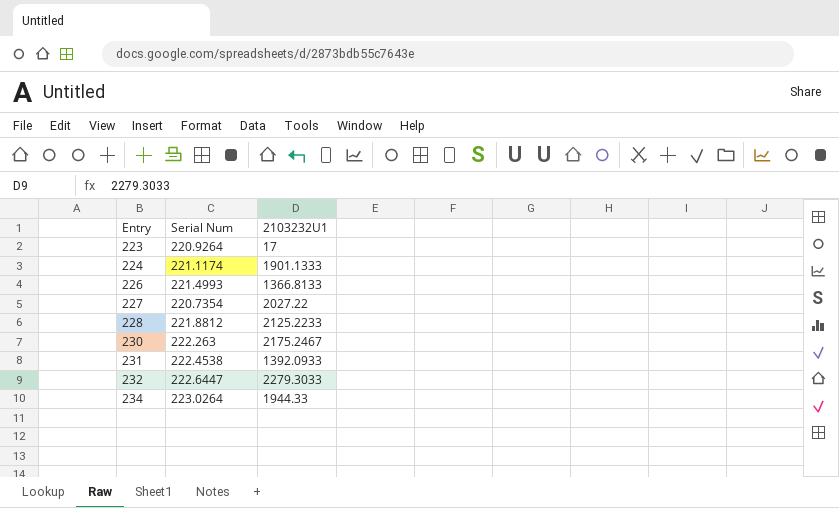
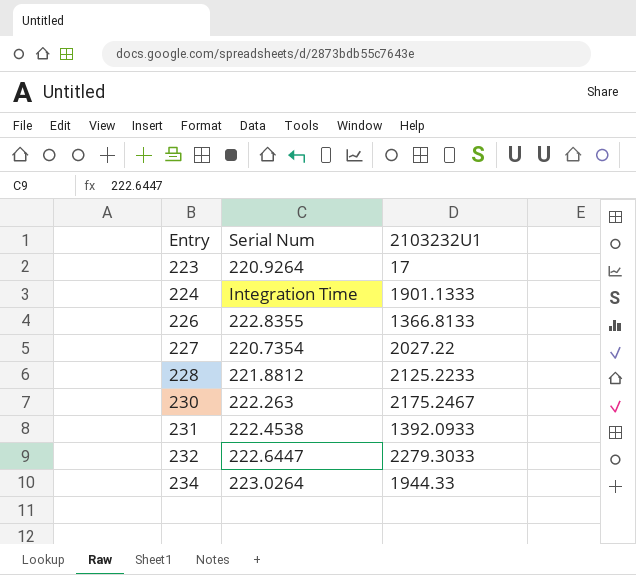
224 | Serial Num: 221.1174 -> Integration Time
226 | Serial Num: 221.4993 -> 222.8355

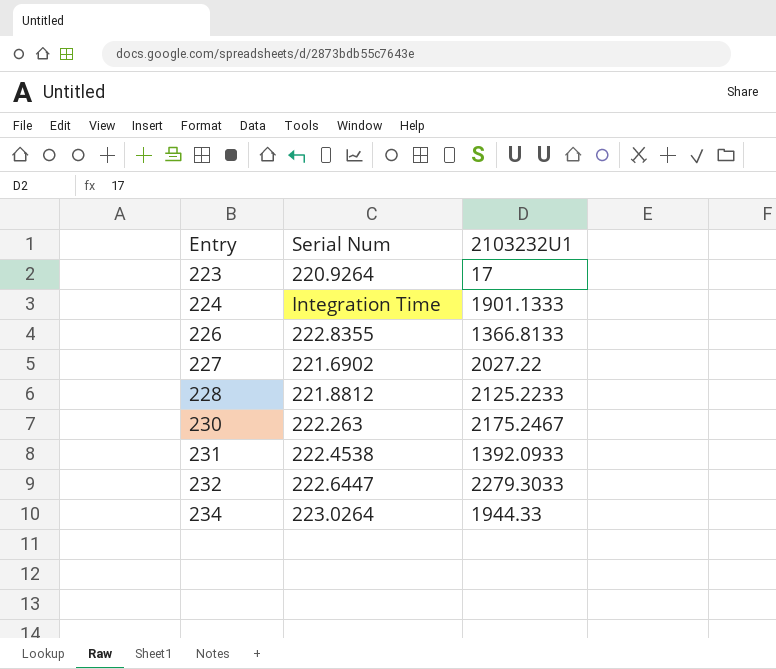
227 | Serial Num: 220.7354 -> 221.6902

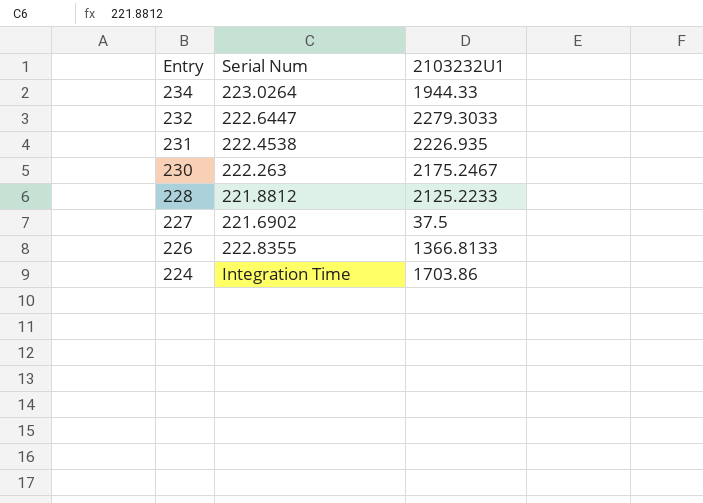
row order: Entry ascending -> Entry descending
row 223: 220.9264 | 17 -> none
231 | 2103232U1: 1392.0933 -> 2226.935
227 | 2103232U1: 2027.22 -> 37.5
224 | 2103232U1: 1901.1333 -> 1703.86

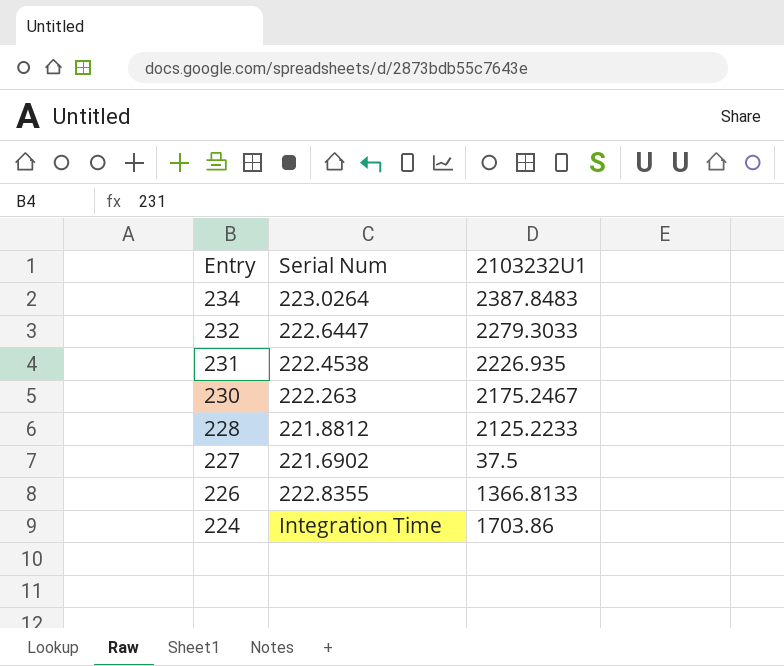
234 | 2103232U1: 1944.33 -> 2387.8483

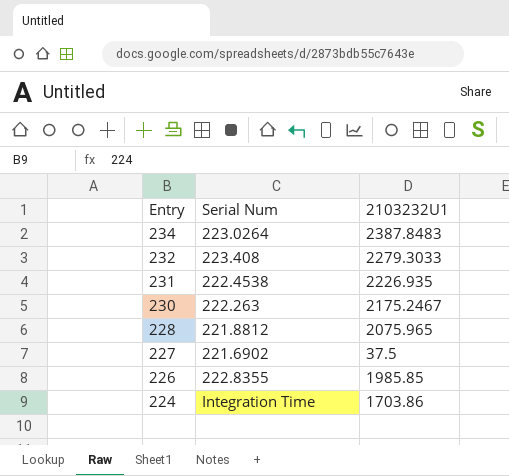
232 | Serial Num: 222.6447 -> 223.408
228 | 2103232U1: 2125.2233 -> 2075.965
226 | 2103232U1: 1366.8133 -> 1985.85

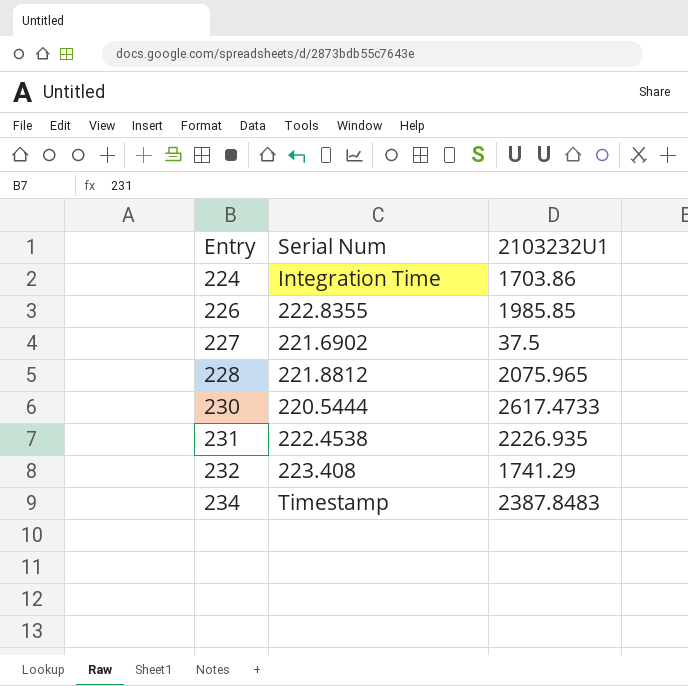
row order: Entry descending -> Entry ascending
230 | Serial Num: 222.263 -> 220.5444
230 | 2103232U1: 2175.2467 -> 2617.4733
232 | 2103232U1: 2279.3033 -> 1741.29
234 | Serial Num: 223.0264 -> Timestamp

